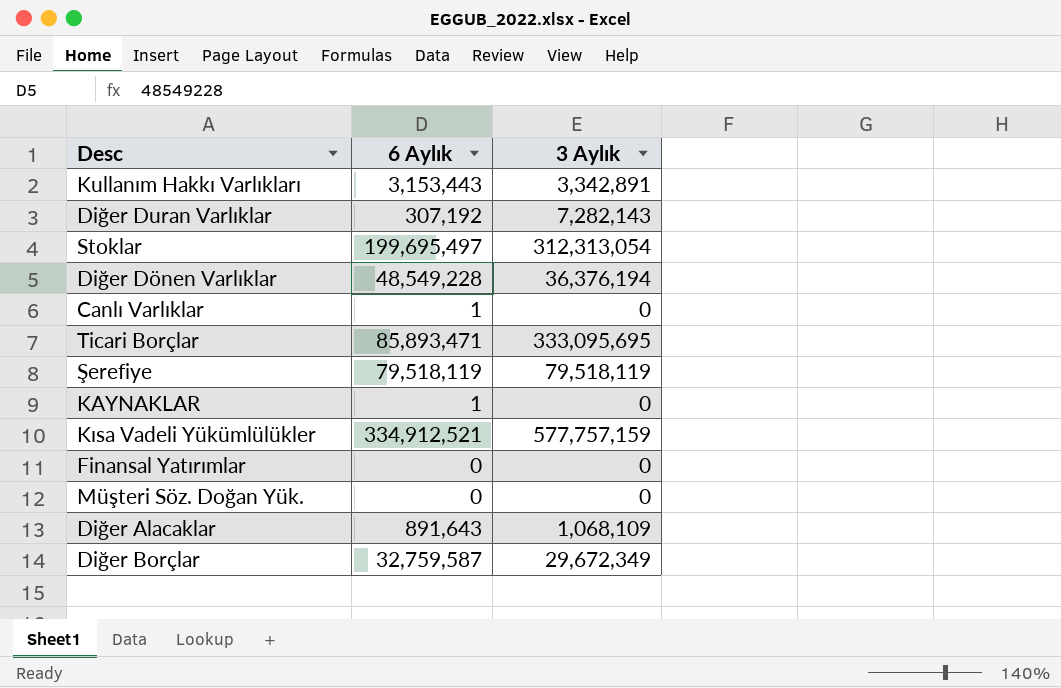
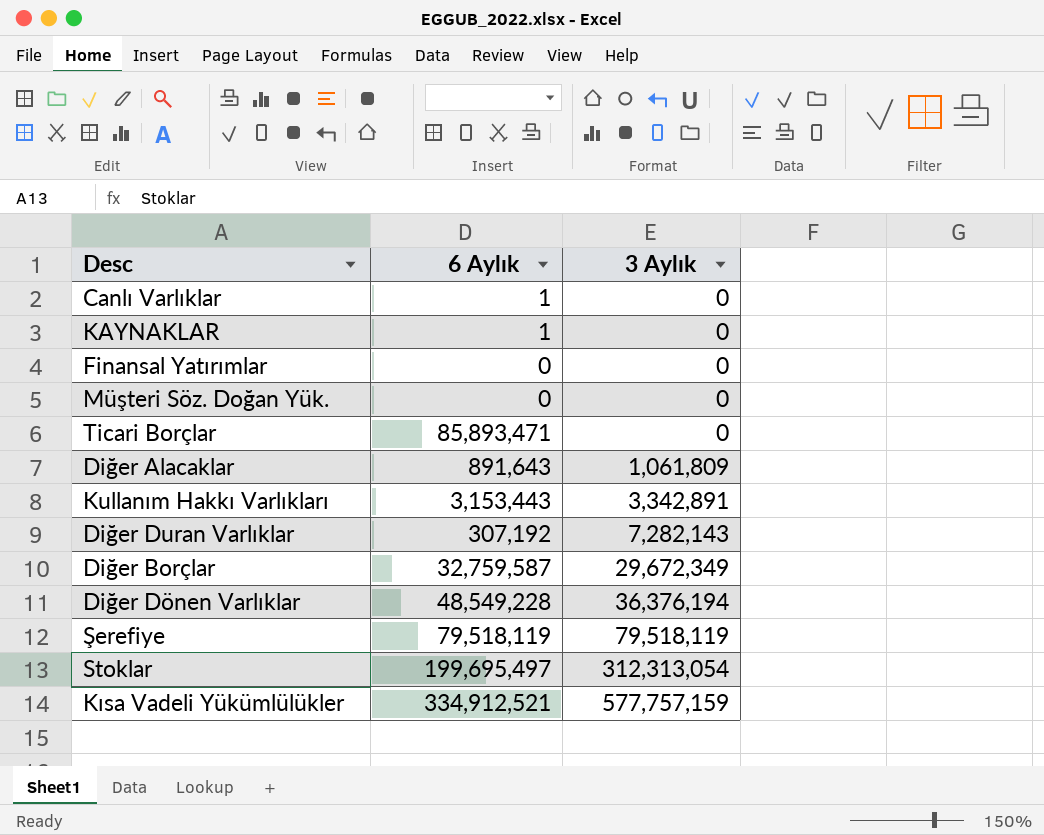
row order: none -> 3 Aylık ascending
Ticari Borçlar | 3 Aylık: 333,095,695 -> 0
Diğer Alacaklar | 3 Aylık: 1,068,109 -> 1,061,809

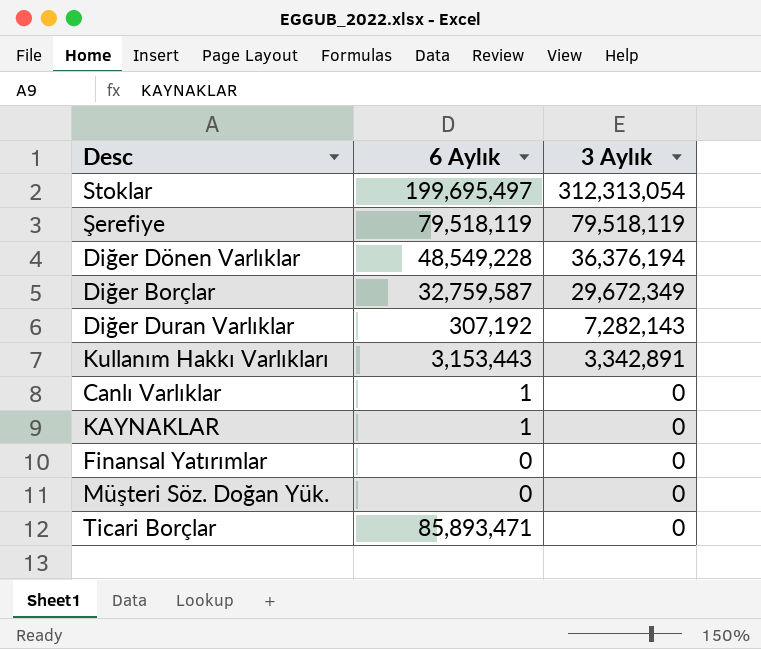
row order: 3 Aylık ascending -> 3 Aylık descending
row Diğer Alacaklar: 891,643 | 1,061,809 -> none
row Kısa Vadeli Yükümlülükler: 334,912,521 | 577,757,159 -> none

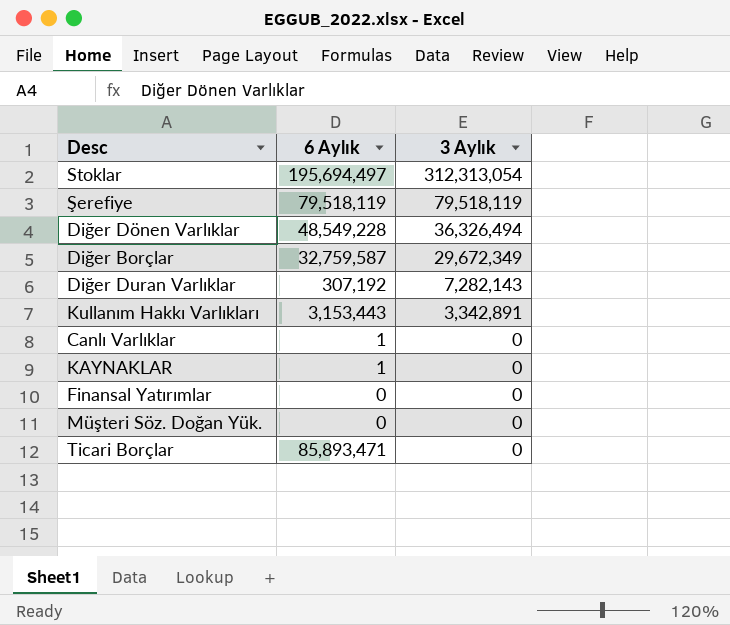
Stoklar | 6 Aylık: 199,695,497 -> 195,694,497
Diğer Dönen Varlıklar | 3 Aylık: 36,376,194 -> 36,326,494

